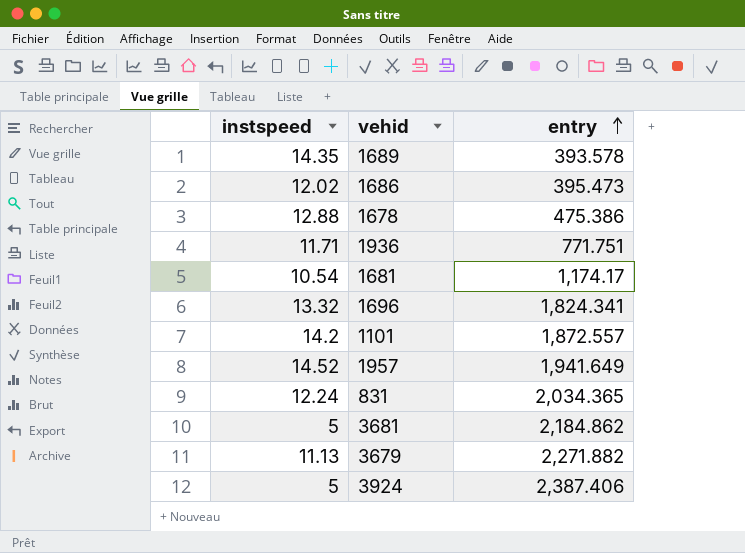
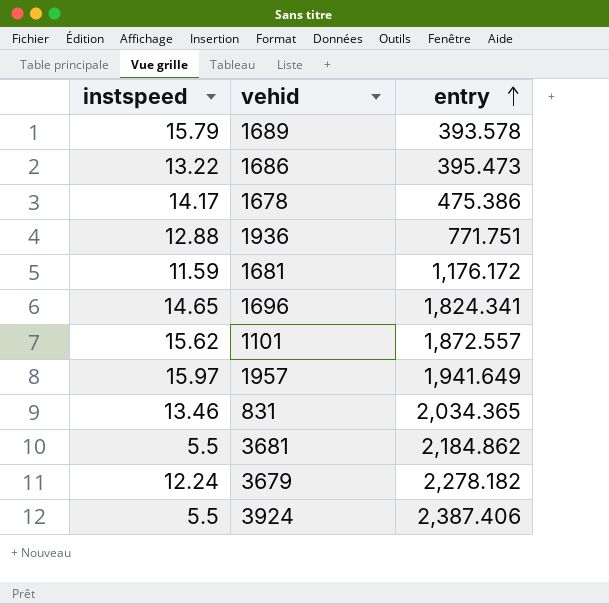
1689 | instspeed: 14.35 -> 15.79
1686 | instspeed: 12.02 -> 13.22
1678 | instspeed: 12.88 -> 14.17
1936 | instspeed: 11.71 -> 12.88
1681 | instspeed: 10.54 -> 11.59
1681 | entry: 1,174.17 -> 1,176.172
1696 | instspeed: 13.32 -> 14.65
1101 | instspeed: 14.2 -> 15.62
1957 | instspeed: 14.52 -> 15.97
831 | instspeed: 12.24 -> 13.46
3681 | instspeed: 5 -> 5.5
3679 | instspeed: 11.13 -> 12.24
3679 | entry: 2,271.882 -> 2,278.182
3924 | instspeed: 5 -> 5.5

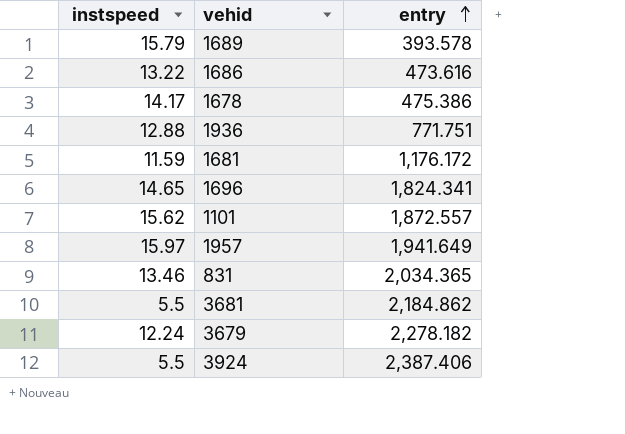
1686 | entry: 395.473 -> 473.616

